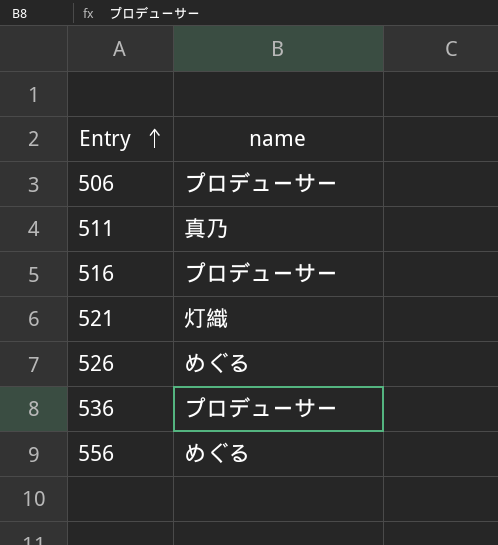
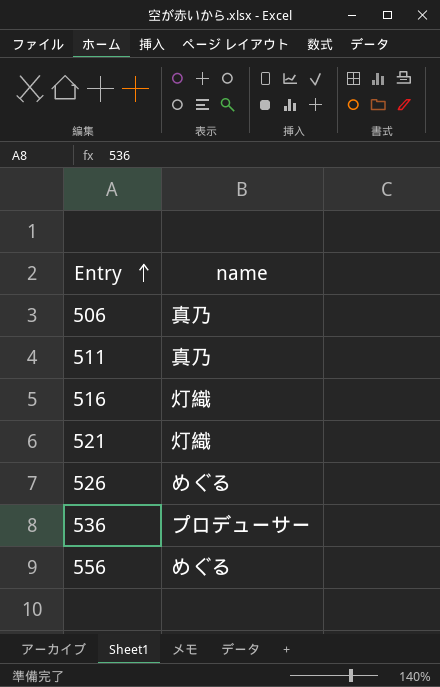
506 | name: プロデューサー -> 真乃
516 | name: プロデューサー -> 灯織

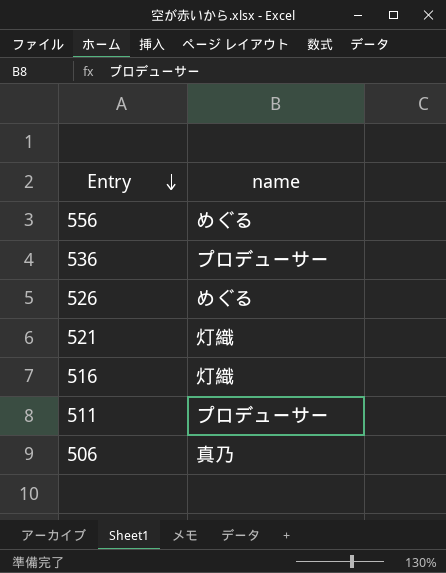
row order: Entry ascending -> Entry descending
511 | name: 真乃 -> プロデューサー

